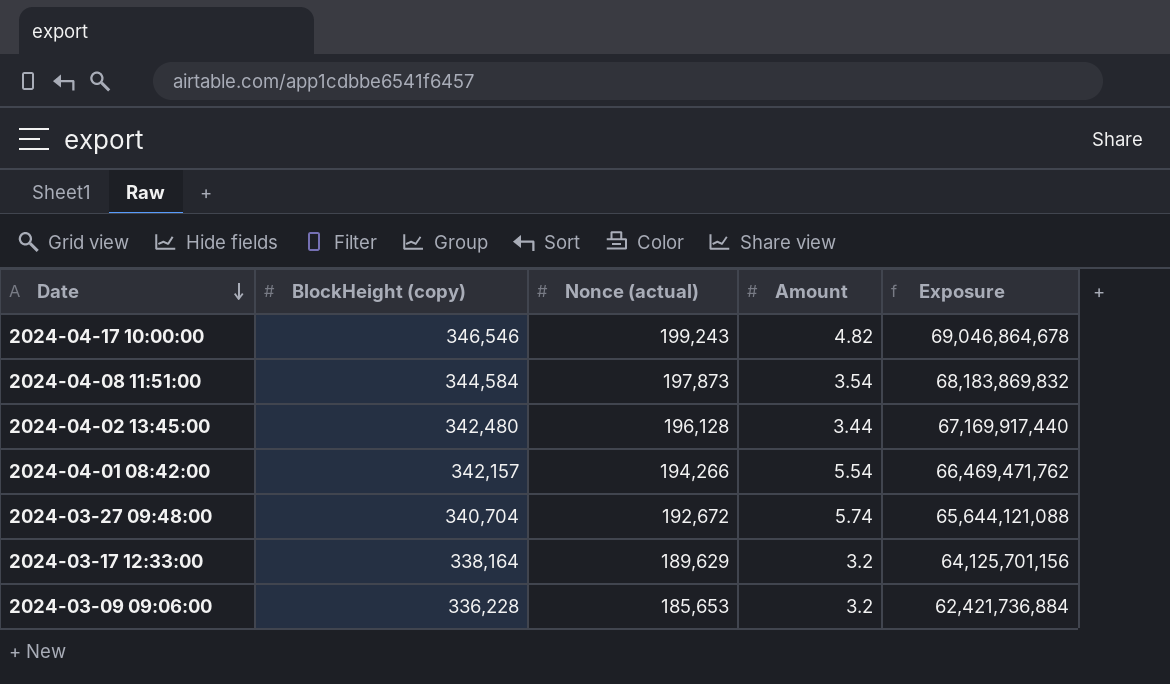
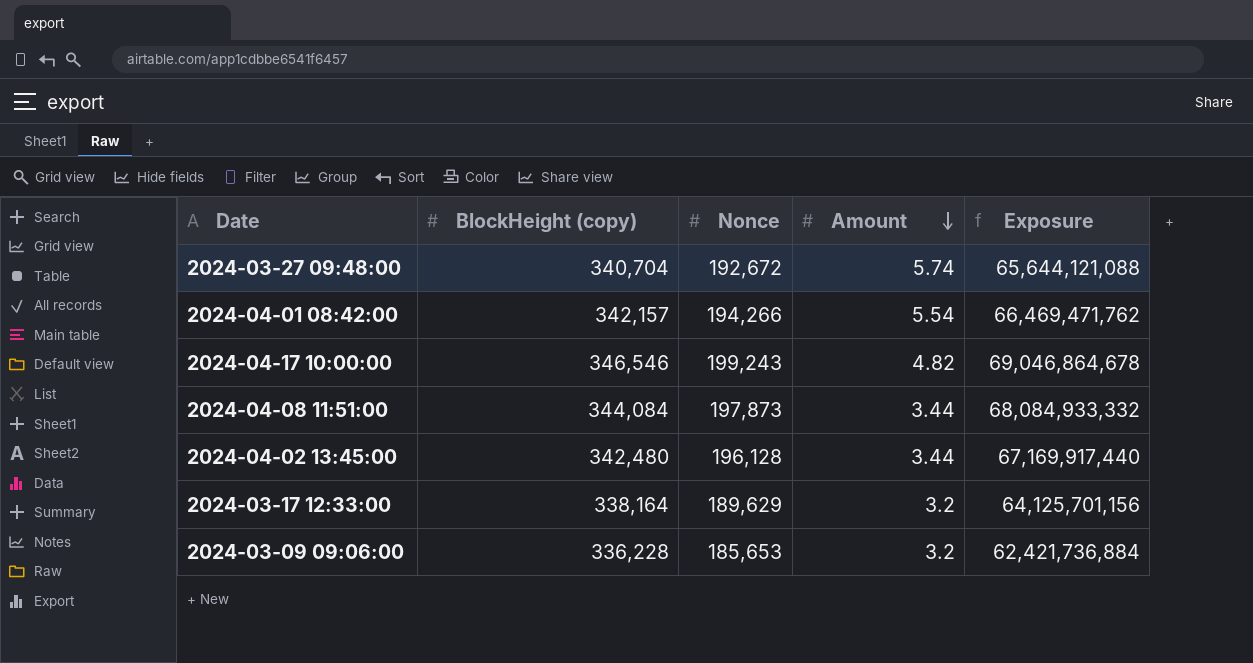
row order: Date descending -> Amount descending
column name: Nonce (actual) -> Nonce
2024-04-08 11:51:00 | BlockHeight (copy): 344,584 -> 344,084
2024-04-08 11:51:00 | Amount: 3.54 -> 3.44
2024-04-08 11:51:00 | Exposure: 68,183,869,832 -> 68,084,933,332

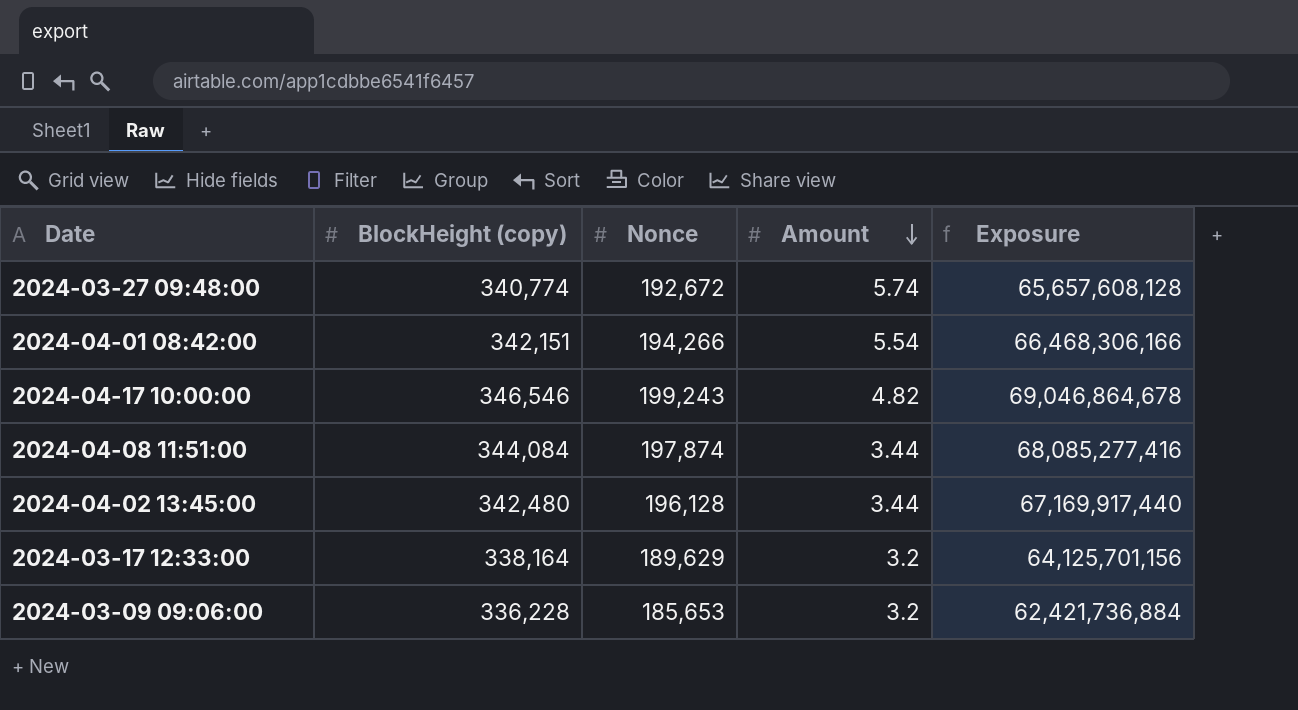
2024-03-27 09:48:00 | BlockHeight (copy): 340,704 -> 340,774
2024-03-27 09:48:00 | Exposure: 65,644,121,088 -> 65,657,608,128
2024-04-01 08:42:00 | BlockHeight (copy): 342,157 -> 342,151
2024-04-01 08:42:00 | Exposure: 66,469,471,762 -> 66,468,306,166
2024-04-08 11:51:00 | Nonce: 197,873 -> 197,874
2024-04-08 11:51:00 | Exposure: 68,084,933,332 -> 68,085,277,416

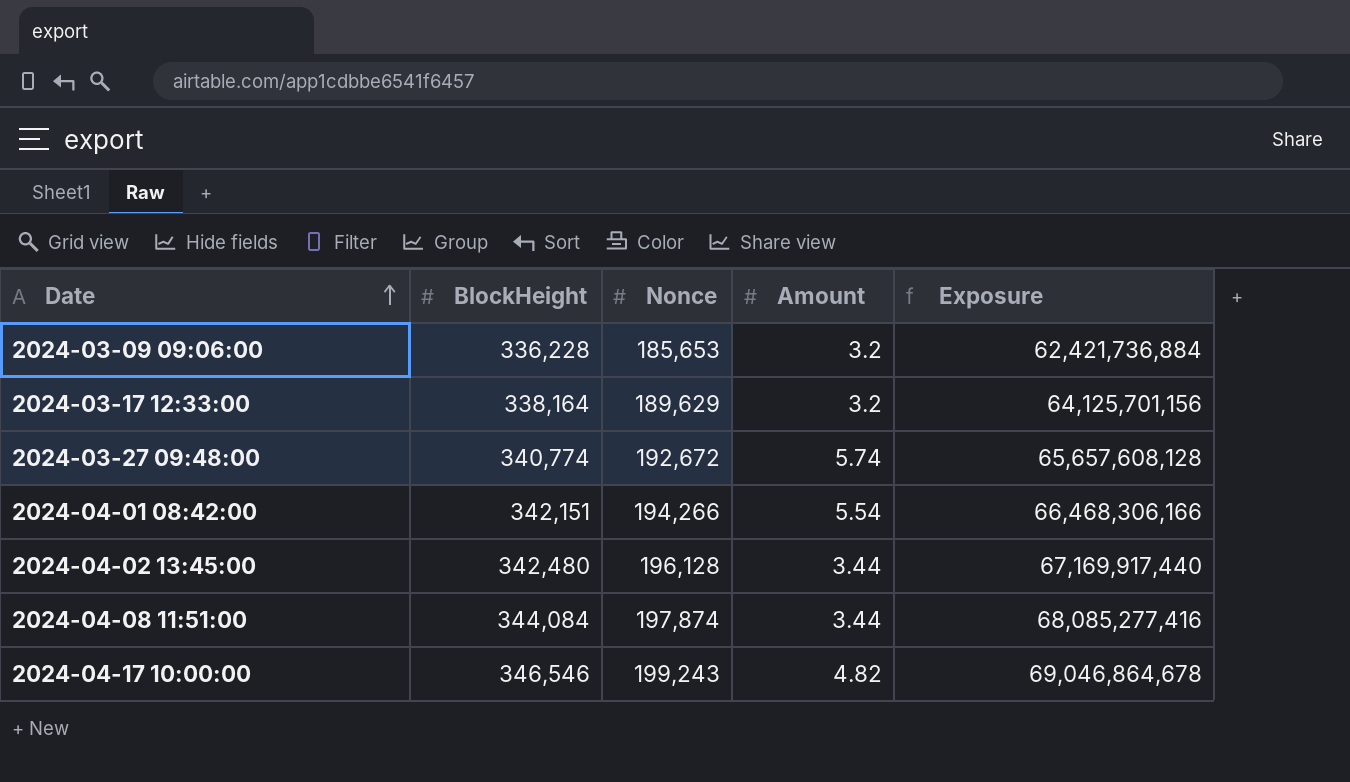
row order: Amount descending -> Date ascending
column name: BlockHeight (copy) -> BlockHeight

